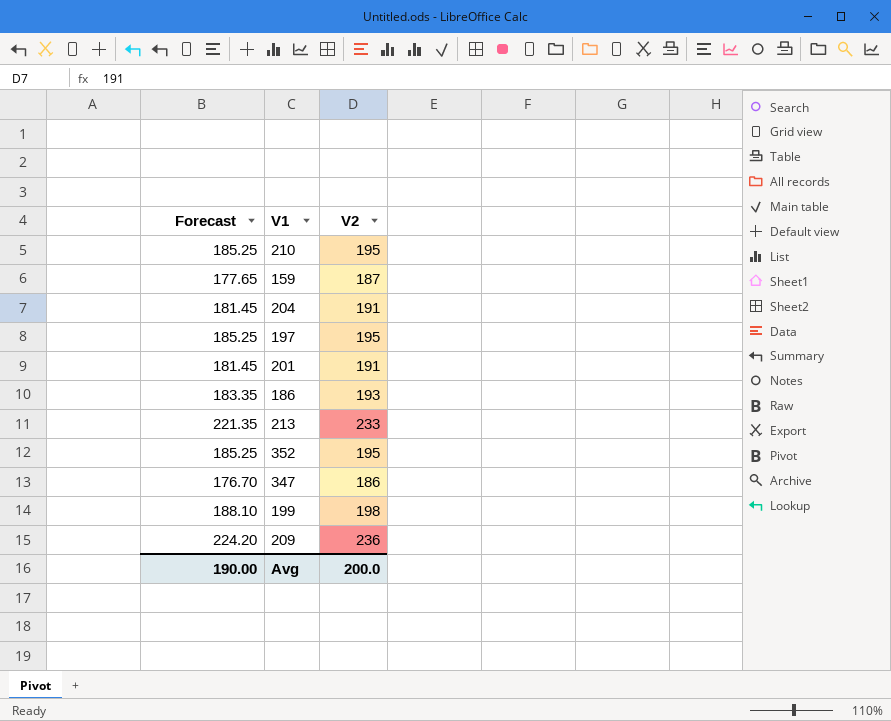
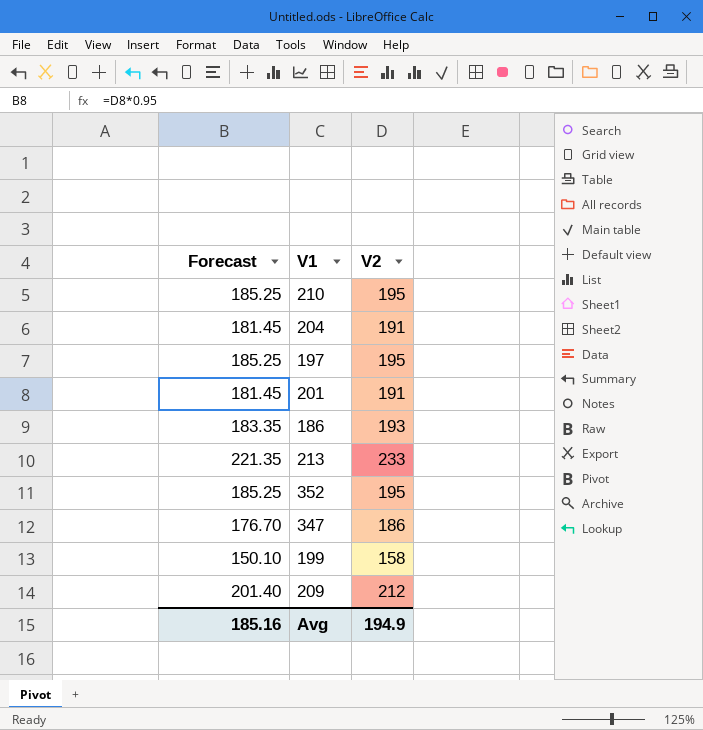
row 159: 177.65 | 187 -> none
199 | Forecast: 188.10 -> 150.10
199 | V2: 198 -> 158
209 | Forecast: 224.20 -> 201.40
209 | V2: 236 -> 212
Avg | Forecast: 190.00 -> 185.16
Avg | V2: 200.0 -> 194.9

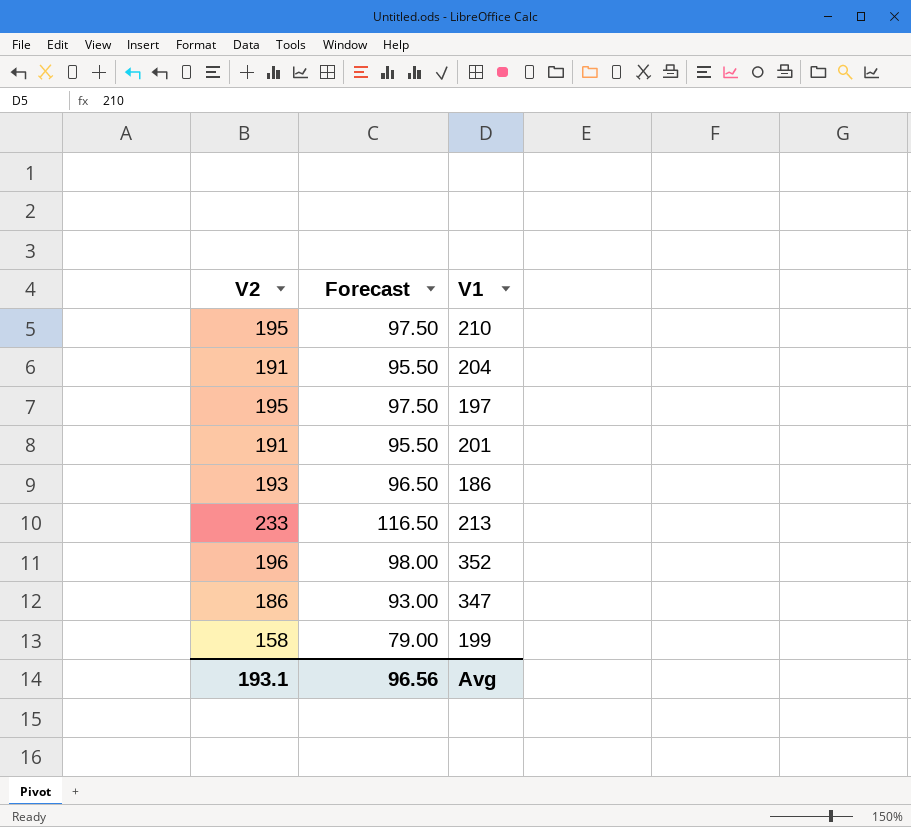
column V2 | position: 3 -> 1
column Forecast | formula: [V2] * 0.95 -> [V2] * 0.5
row 209: 201.40 | 212 -> none
352 | V2: 195 -> 196
Avg | V2: 194.9 -> 193.1
Avg | Forecast: 185.16 -> 96.56

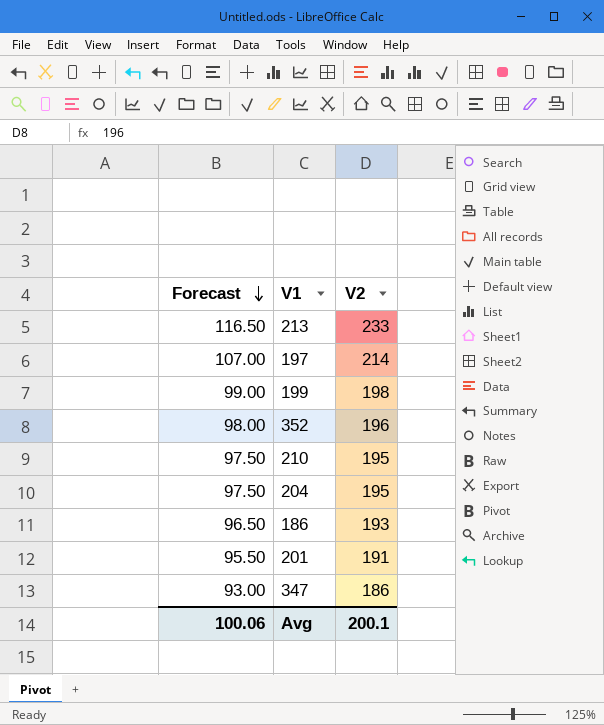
row order: none -> Forecast descending
column V2 | position: 1 -> 3
197 | Forecast: 97.50 -> 107.00
197 | V2: 195 -> 214
199 | Forecast: 79.00 -> 99.00
199 | V2: 158 -> 198
204 | Forecast: 95.50 -> 97.50
204 | V2: 191 -> 195
Avg | Forecast: 96.56 -> 100.06
Avg | V2: 193.1 -> 200.1

